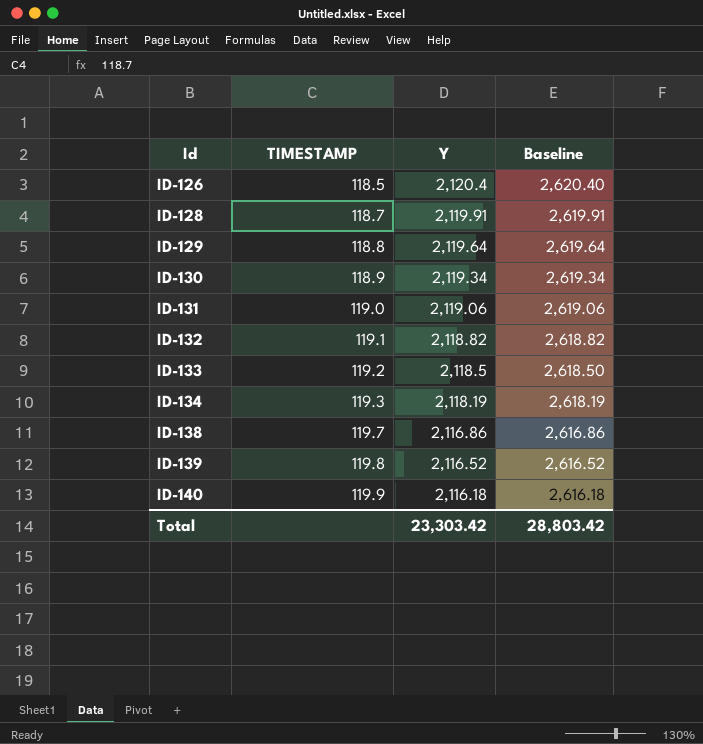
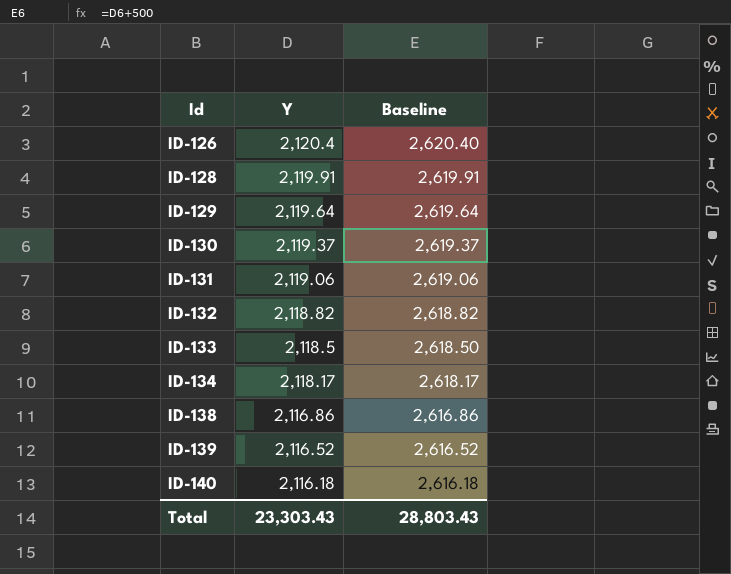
column TIMESTAMP | position: 2 -> none
ID-130 | Y: 2,119.34 -> 2,119.37
ID-130 | Baseline: 2,619.34 -> 2,619.37
ID-134 | Y: 2,118.19 -> 2,118.17
ID-134 | Baseline: 2,618.19 -> 2,618.17
Total | Y: 23,303.42 -> 23,303.43
Total | Baseline: 28,803.42 -> 28,803.43

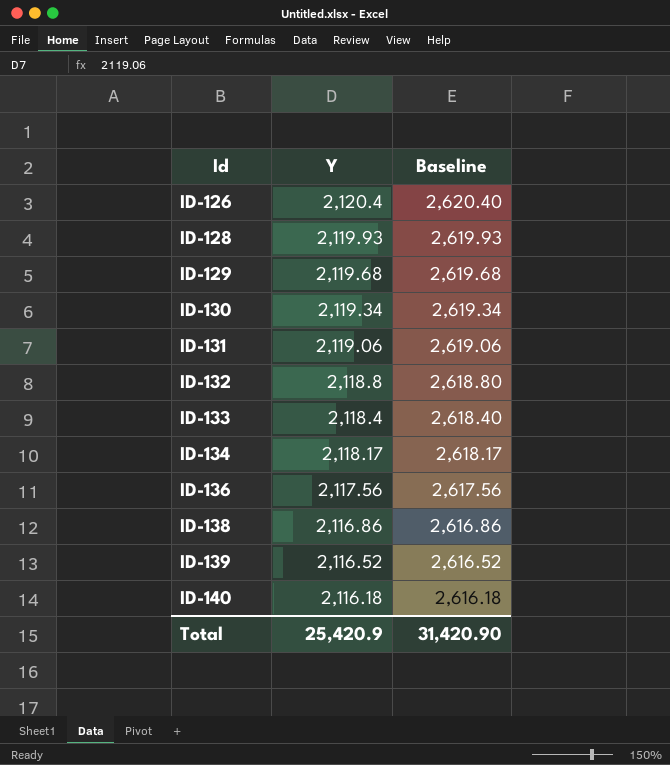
ID-128 | Y: 2,119.91 -> 2,119.93
ID-128 | Baseline: 2,619.91 -> 2,619.93
ID-129 | Y: 2,119.64 -> 2,119.68
ID-129 | Baseline: 2,619.64 -> 2,619.68
ID-130 | Y: 2,119.37 -> 2,119.34
ID-130 | Baseline: 2,619.37 -> 2,619.34
ID-132 | Y: 2,118.82 -> 2,118.8
ID-132 | Baseline: 2,618.82 -> 2,618.80
ID-133 | Y: 2,118.5 -> 2,118.4
ID-133 | Baseline: 2,618.50 -> 2,618.40
row ID-136: none -> 2,117.56 | 2,617.56
Total | Y: 23,303.43 -> 25,420.9
Total | Baseline: 28,803.43 -> 31,420.90

